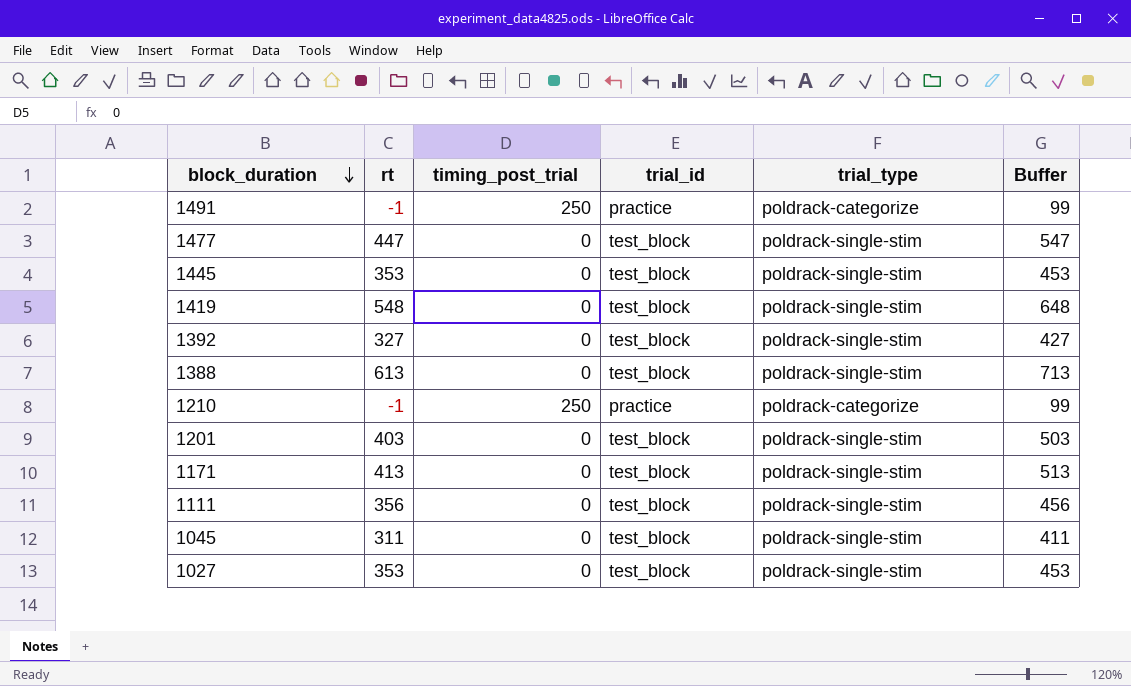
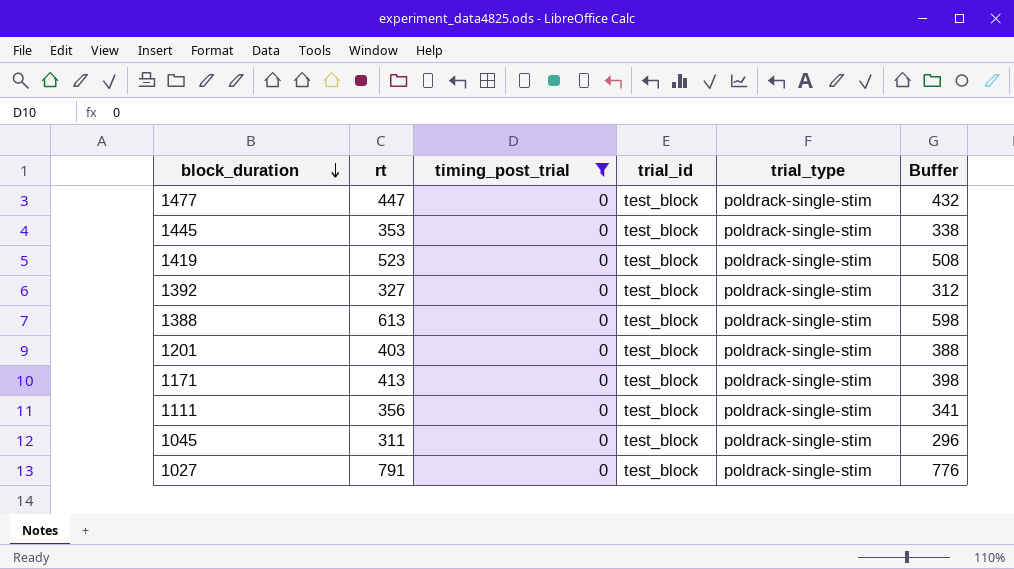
filter: none -> timing_post_trial = 0
column Buffer | formula: [rt] + 100 -> [rt] - 15
1419 | rt: 548 -> 523
1027 | rt: 353 -> 791

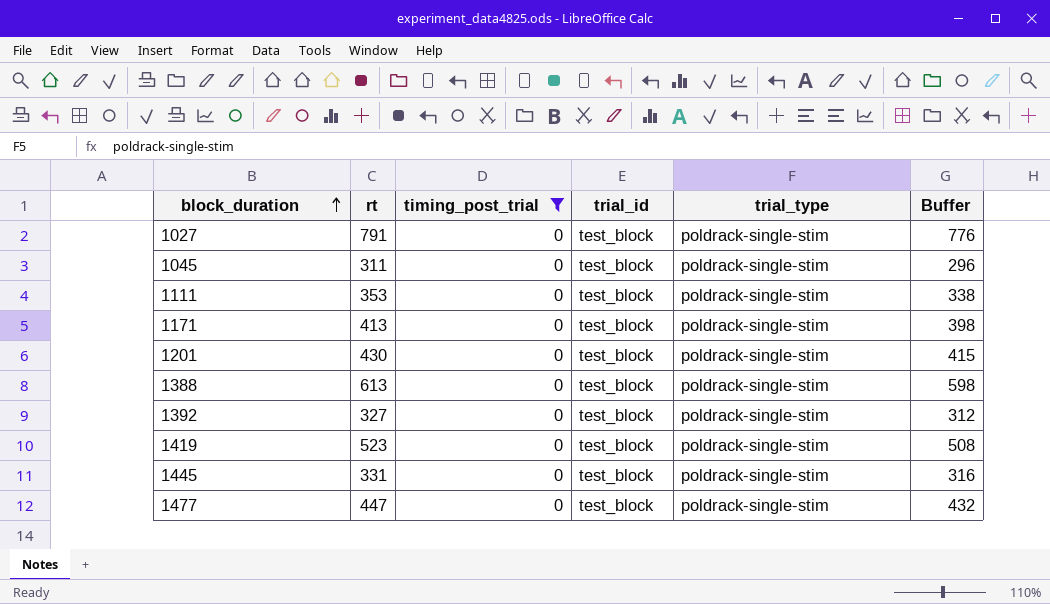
row order: block_duration descending -> block_duration ascending
1111 | rt: 356 -> 353
1111 | Buffer: 341 -> 338
1201 | rt: 403 -> 430
1201 | Buffer: 388 -> 415
1445 | rt: 353 -> 331
1445 | Buffer: 338 -> 316

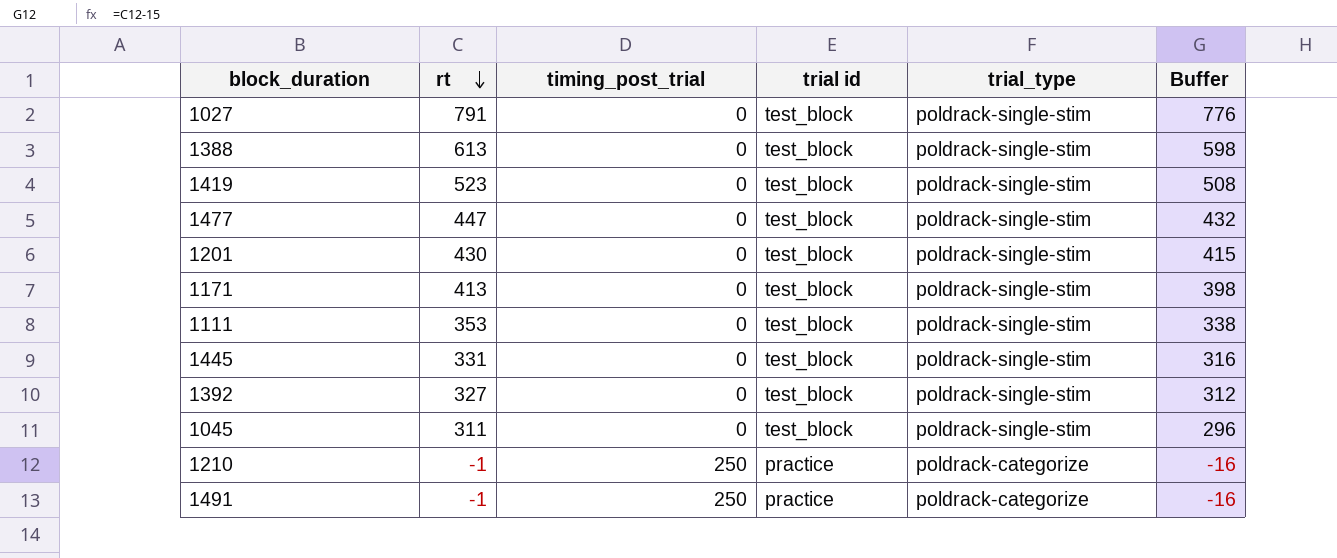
filter: timing_post_trial = 0 -> none
row order: block_duration ascending -> rt descending
column name: trial_id -> trial id

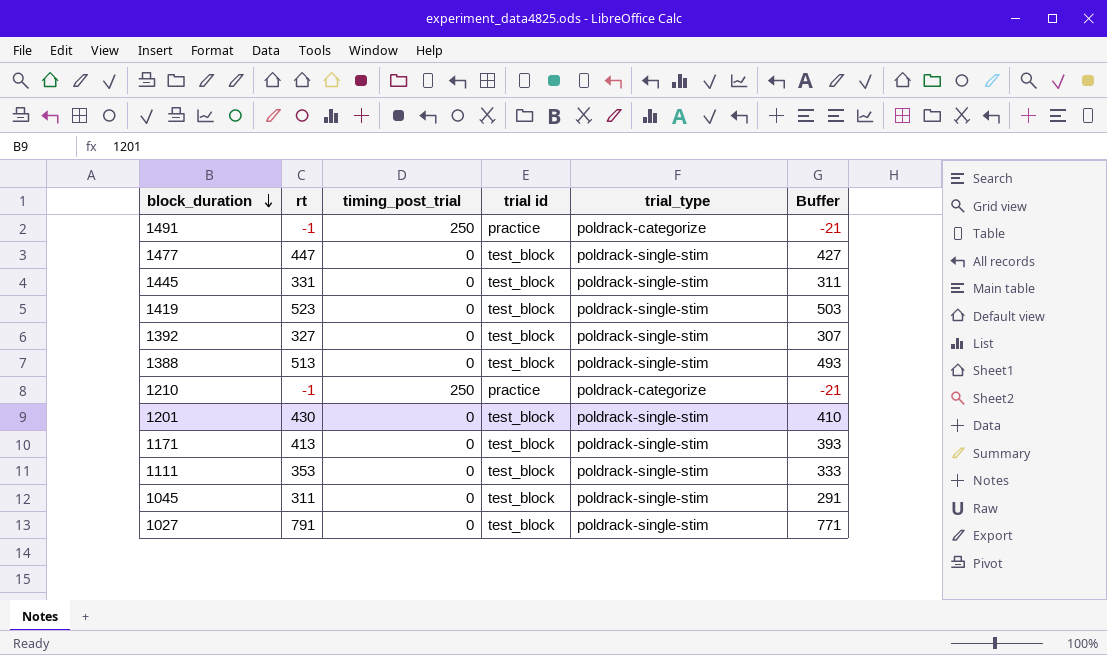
row order: rt descending -> block_duration descending
column Buffer | formula: [rt] - 15 -> [rt] - 20
1388 | rt: 613 -> 513

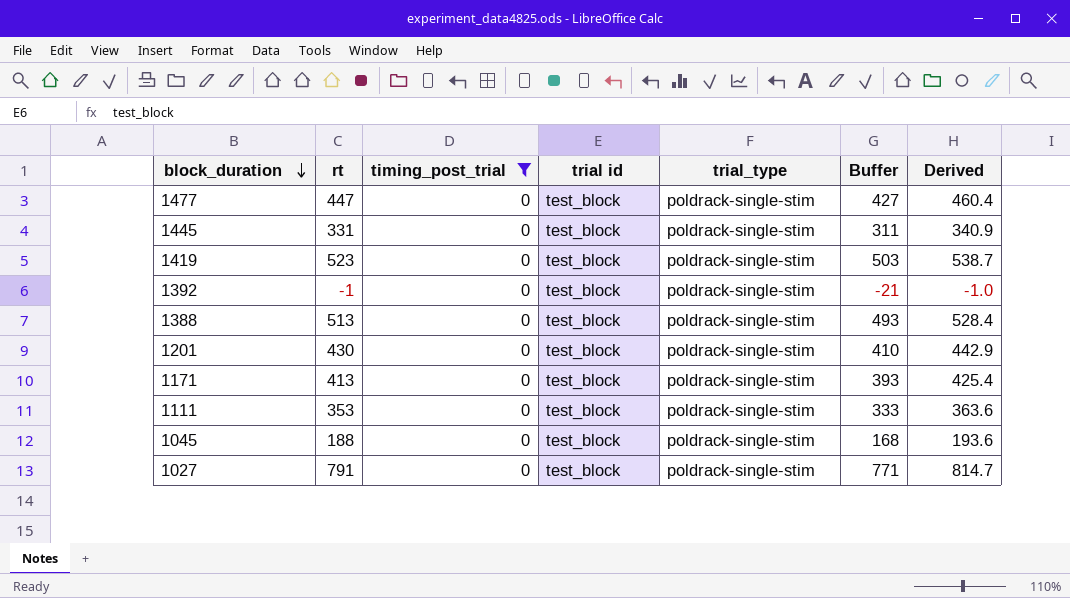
filter: none -> timing_post_trial = 0
column Derived | formula: none -> [rt] * 1.03
1392 | rt: 327 -> -1
1392 | Buffer: 307 -> -21
1045 | rt: 311 -> 188
1045 | Buffer: 291 -> 168

